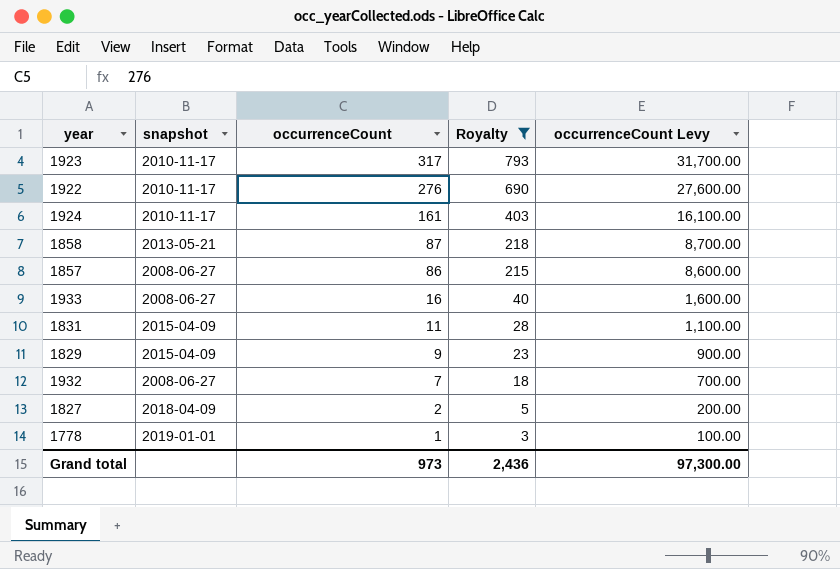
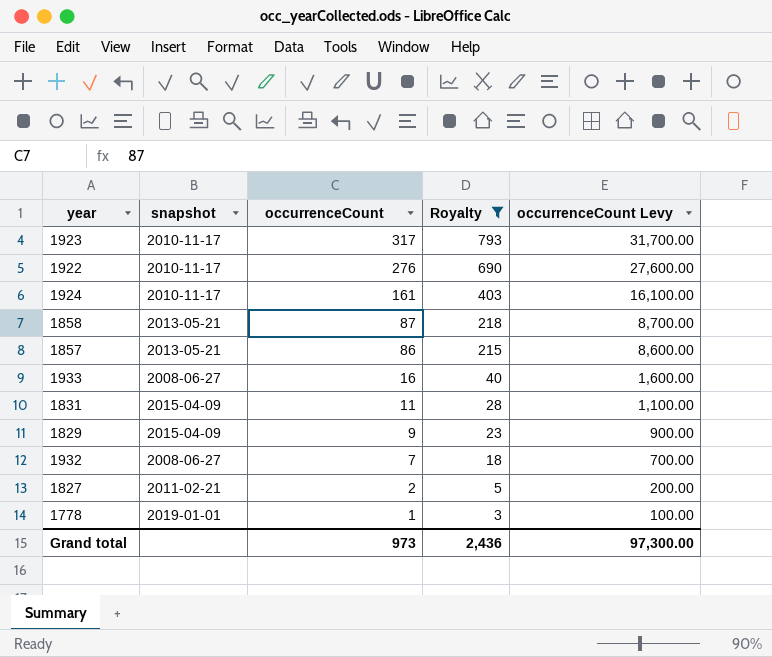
1857 | snapshot: 2008-06-27 -> 2013-05-21
1827 | snapshot: 2018-04-09 -> 2011-02-21

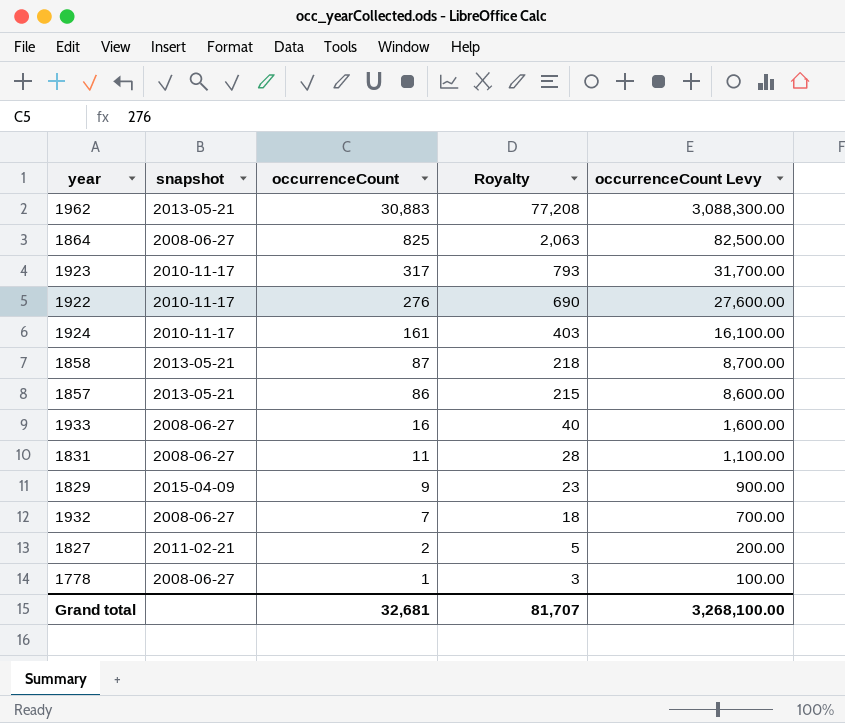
filter: Royalty <= 793 -> none
1831 | snapshot: 2015-04-09 -> 2008-06-27
1778 | snapshot: 2019-01-01 -> 2008-06-27
Grand total | occurrenceCount: 973 -> 32,681
Grand total | Royalty: 2,436 -> 81,707
Grand total | occurrenceCount Levy: 97,300.00 -> 3,268,100.00

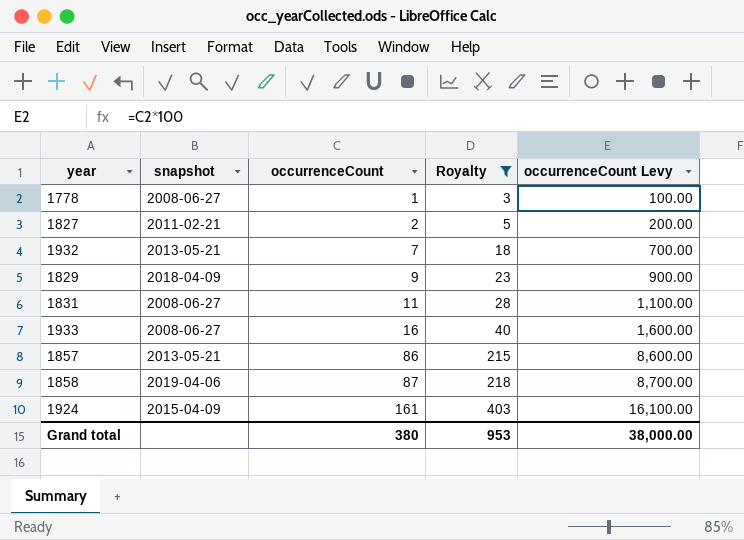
filter: none -> Royalty <= 403
row order: occurrenceCount descending -> occurrenceCount ascending
1932 | snapshot: 2008-06-27 -> 2013-05-21
1829 | snapshot: 2015-04-09 -> 2018-04-09
1858 | snapshot: 2013-05-21 -> 2019-04-06
1924 | snapshot: 2010-11-17 -> 2015-04-09
Grand total | occurrenceCount: 32,681 -> 380
Grand total | Royalty: 81,707 -> 953
Grand total | occurrenceCount Levy: 3,268,100.00 -> 38,000.00

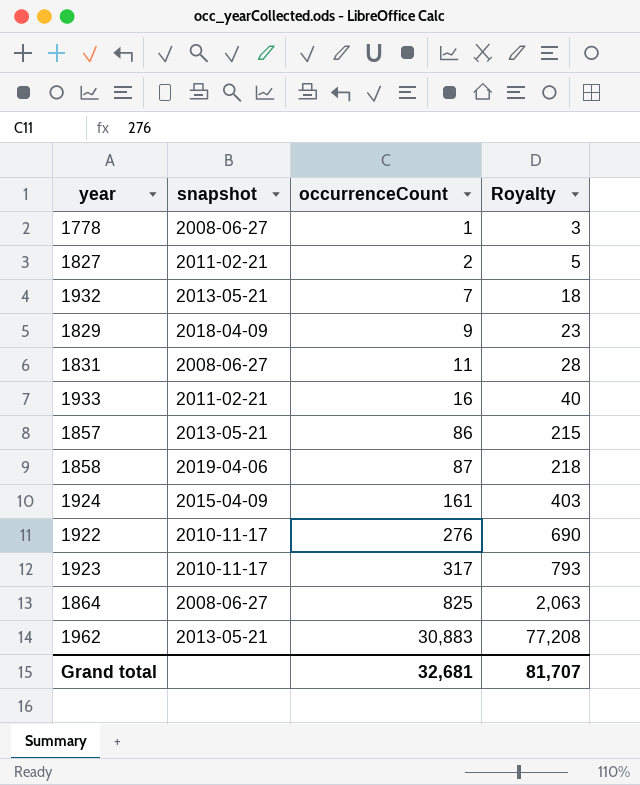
filter: Royalty <= 403 -> none
column occurrenceCount Levy | formula: [occurrenceCount] * 100 -> none
1933 | snapshot: 2008-06-27 -> 2011-02-21
Grand total | occurrenceCount: 380 -> 32,681
Grand total | Royalty: 953 -> 81,707

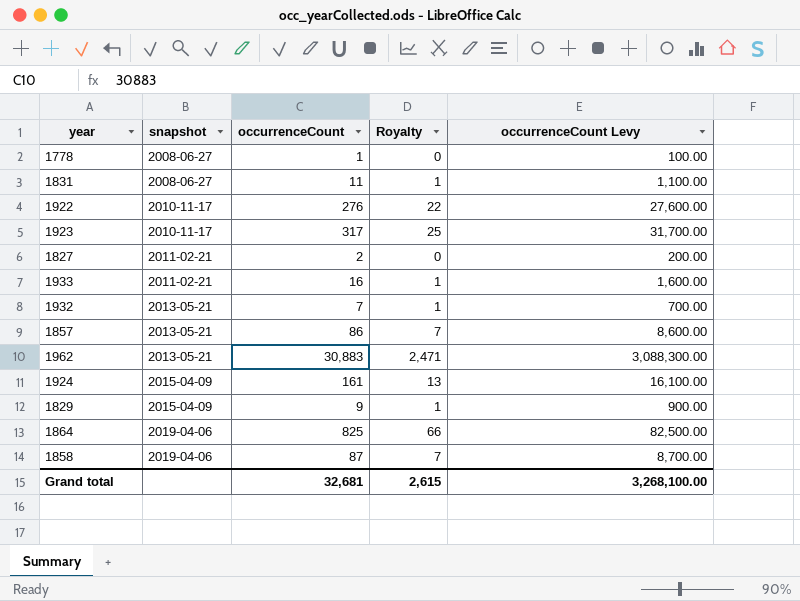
row order: occurrenceCount ascending -> snapshot ascending
column Royalty | formula: [occurrenceCount] * 2.5 -> [occurrenceCount] * 0.08
column occurrenceCount Levy | formula: none -> [occurrenceCount] * 100
1829 | snapshot: 2018-04-09 -> 2015-04-09
1864 | snapshot: 2008-06-27 -> 2019-04-06
Grand total | Royalty: 81,707 -> 2,615

